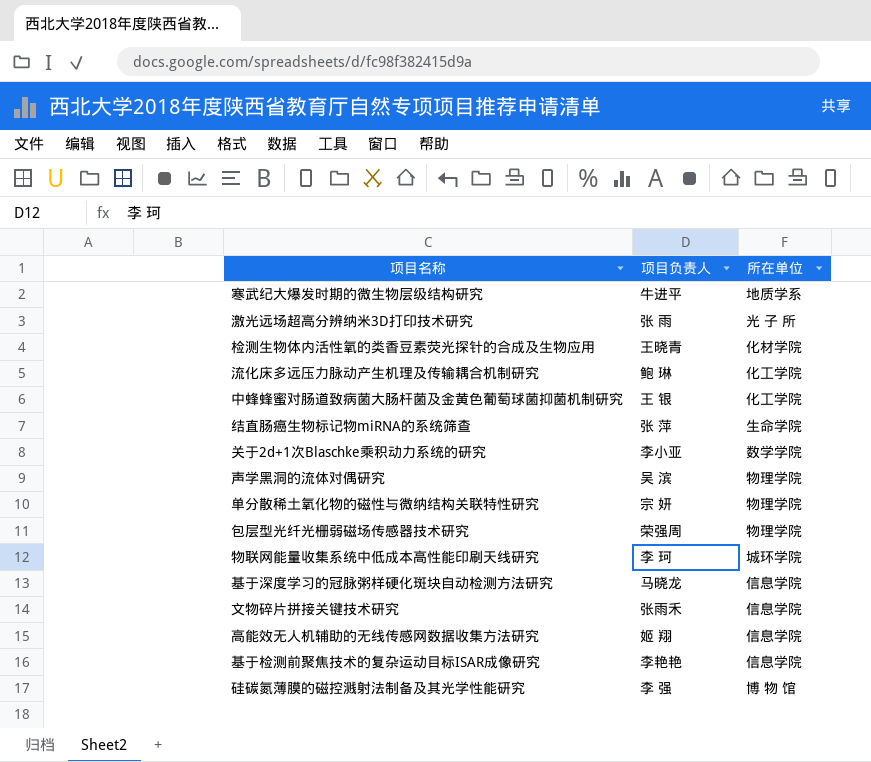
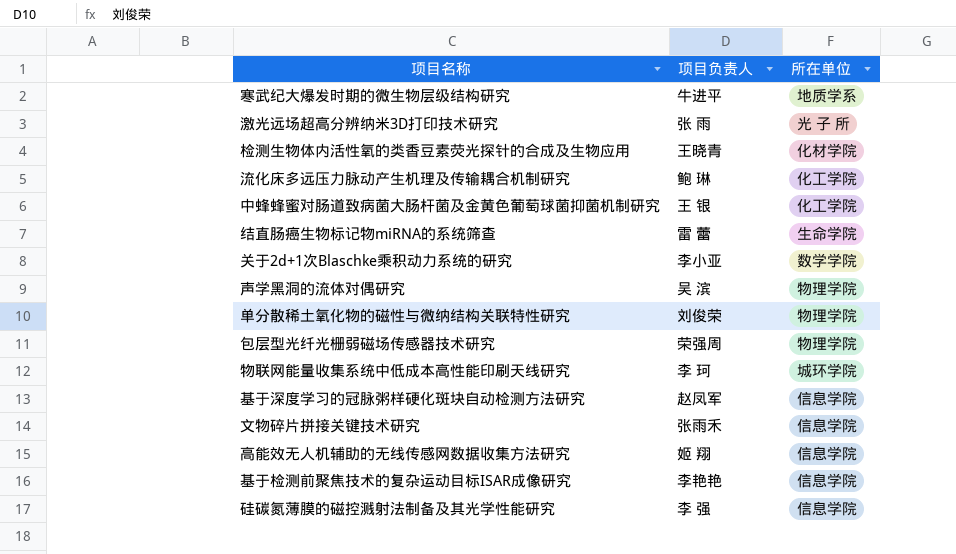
结直肠癌生物标记物miRNA的系统筛查 | 项目负责人: 张 萍 -> 雷 蕾
单分散稀土氧化物的磁性与微纳结构关联特性研究 | 项目负责人: 宗 妍 -> 刘俊荣
基于深度学习的冠脉粥样硬化斑块自动检测方法研究 | 项目负责人: 马晓龙 -> 赵凤军
硅碳氮薄膜的磁控溅射法制备及其光学性能研究 | 所在单位: 博 物 馆 -> 信息学院

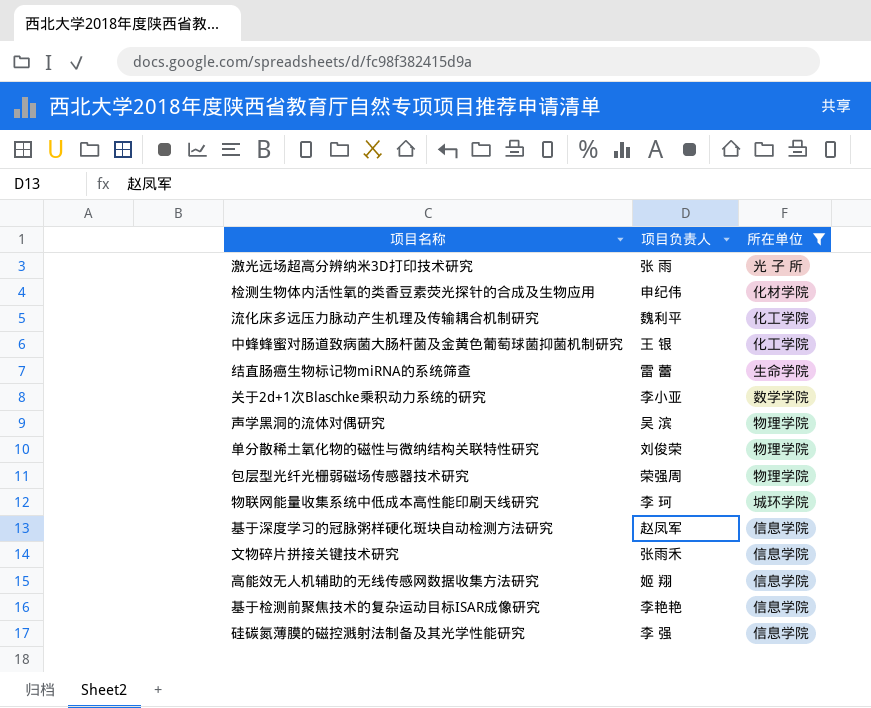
filter: none -> 所在单位 != 地质学系
检测生物体内活性氧的类香豆素荧光探针的合成及生物应用 | 项目负责人: 王晓青 -> 申纪伟
流化床多远压力脉动产生机理及传输耦合机制研究 | 项目负责人: 鲍 琳 -> 魏利平

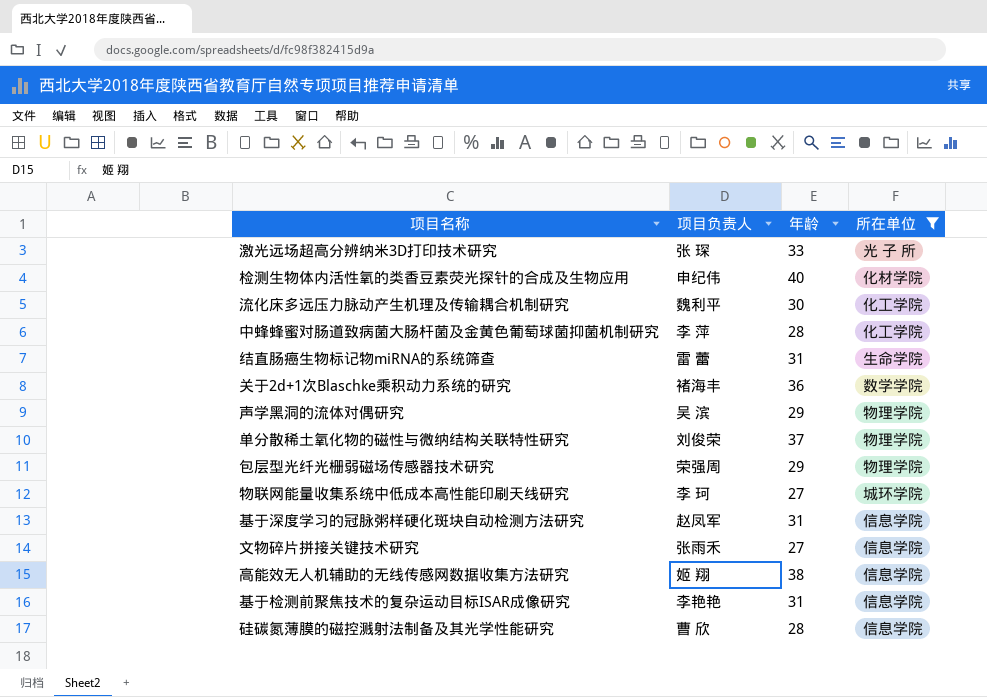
column 年龄 | position: none -> 3
激光远场超高分辨纳米3D打印技术研究 | 项目负责人: 张 雨 -> 张 琛
中蜂蜂蜜对肠道致病菌大肠杆菌及金黄色葡萄球菌抑菌机制研究 | 项目负责人: 王 银 -> 李 萍
关于2d+1次Blaschke乘积动力系统的研究 | 项目负责人: 李小亚 -> 褚海丰
硅碳氮薄膜的磁控溅射法制备及其光学性能研究 | 项目负责人: 李 强 -> 曹 欣

